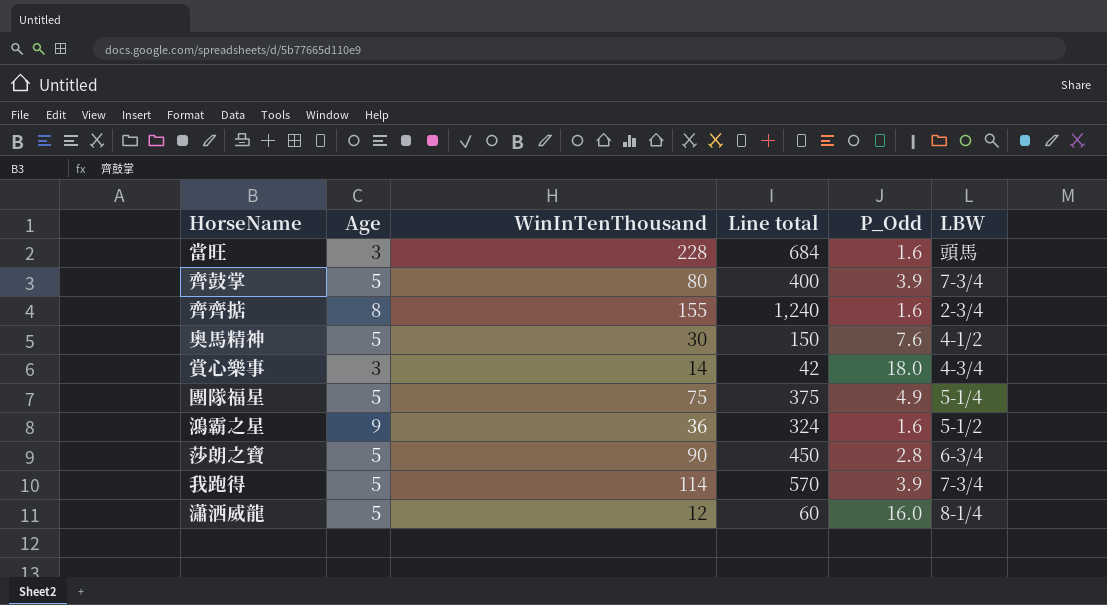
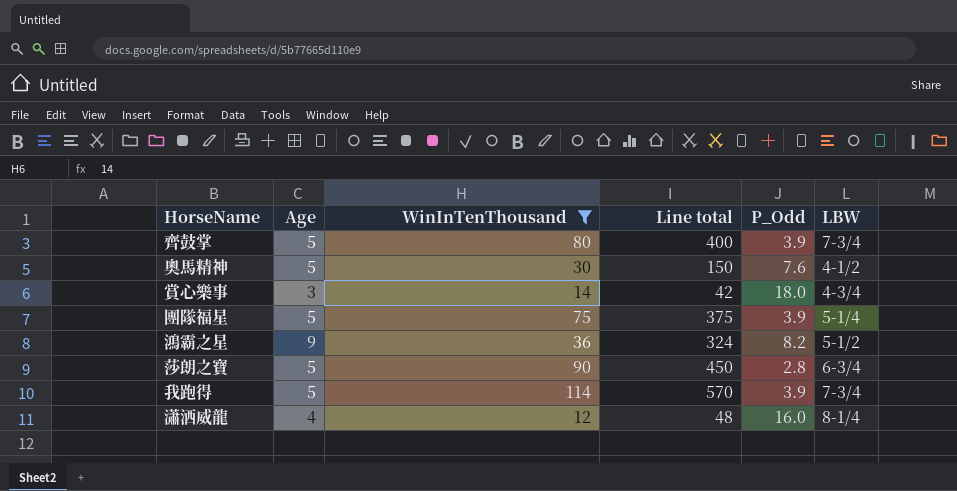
filter: none -> WinInTenThousand <= 114
團隊福星 | P_Odd: 4.9 -> 3.9
鴻霸之星 | P_Odd: 1.6 -> 8.2
瀟洒威龍 | Age: 5 -> 4
瀟洒威龍 | Line total: 60 -> 48

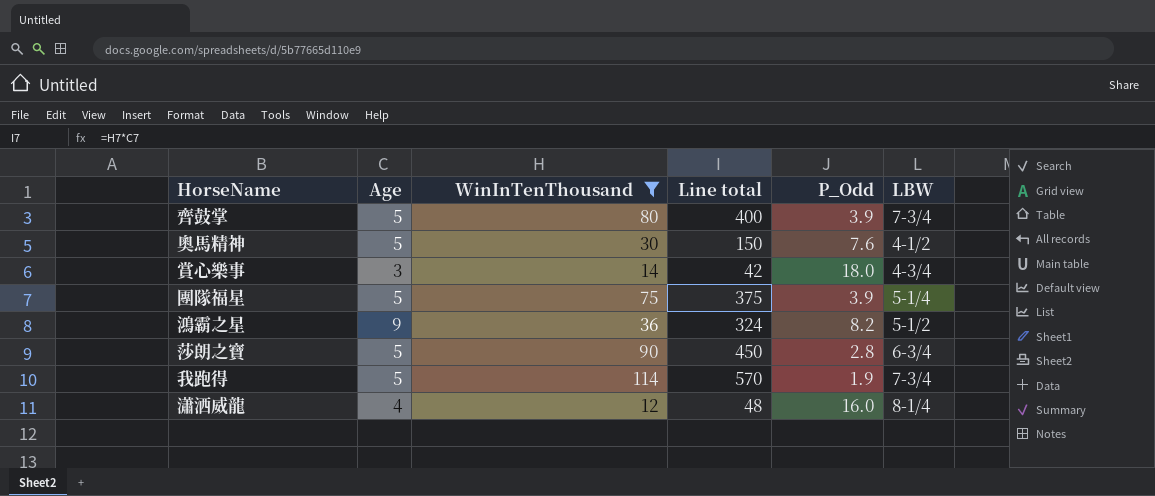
我跑得 | P_Odd: 3.9 -> 1.9

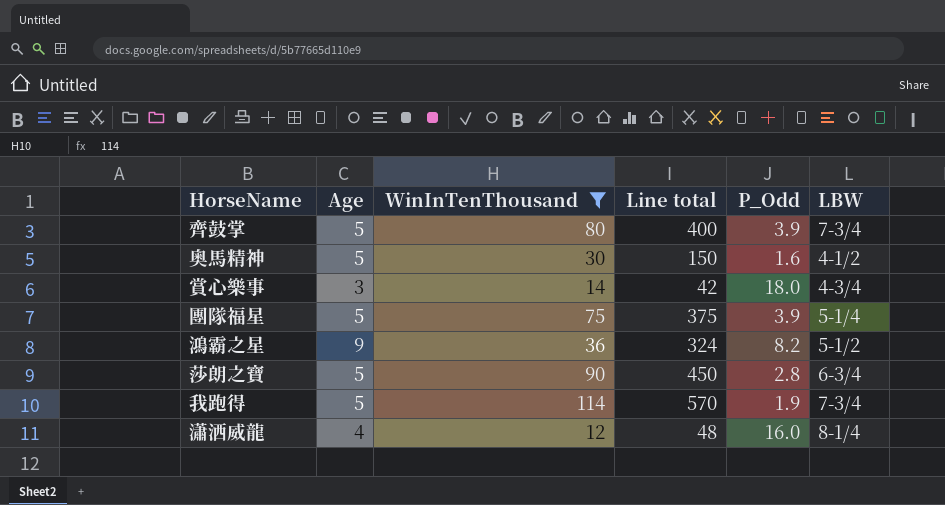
奧馬精神 | P_Odd: 7.6 -> 1.6

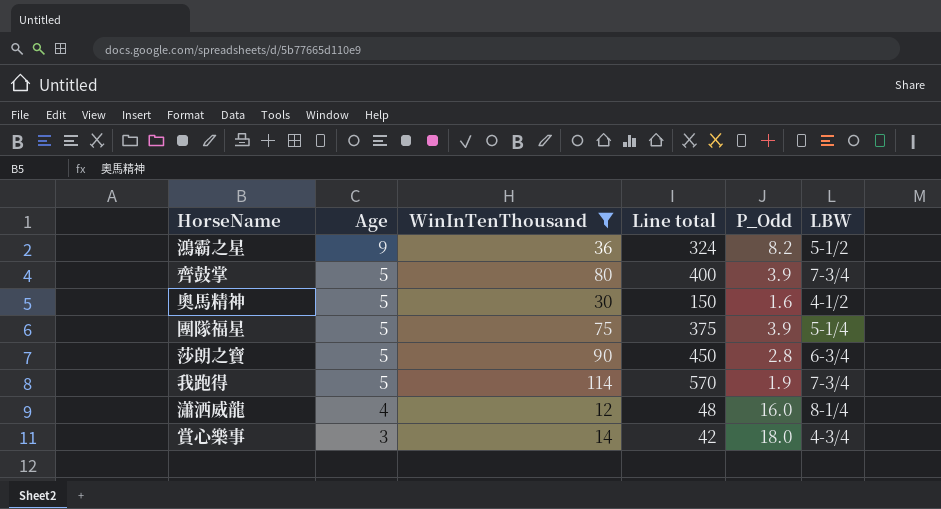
row order: none -> Age descending

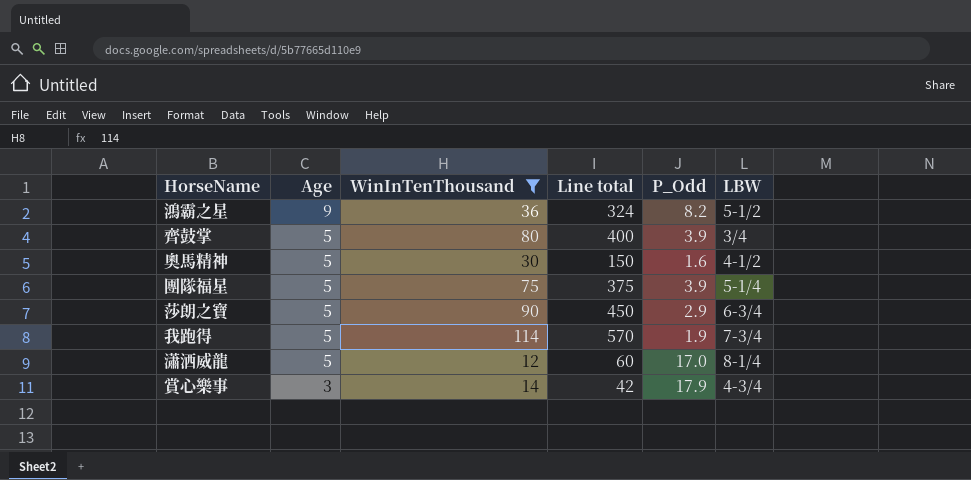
齊鼓掌 | LBW: 7-3/4 -> 3/4
莎朗之寶 | P_Odd: 2.8 -> 2.9
瀟洒威龍 | Age: 4 -> 5
瀟洒威龍 | Line total: 48 -> 60
瀟洒威龍 | P_Odd: 16.0 -> 17.0
賞心樂事 | P_Odd: 18.0 -> 17.9

